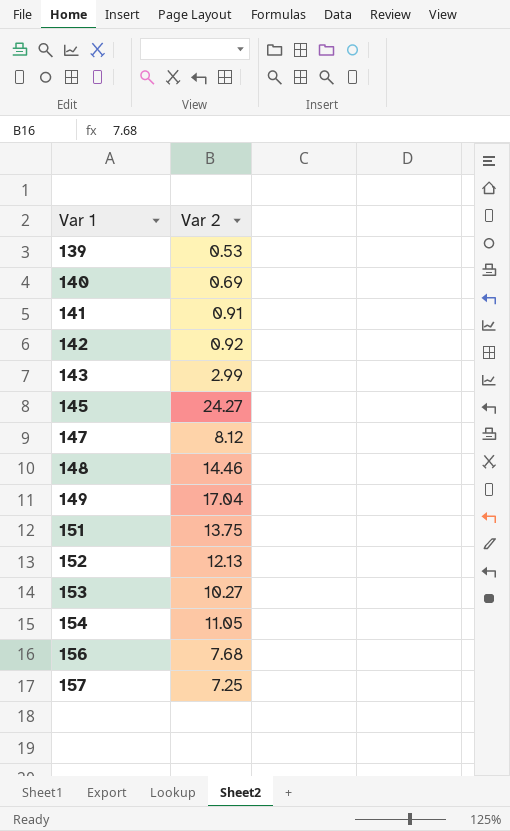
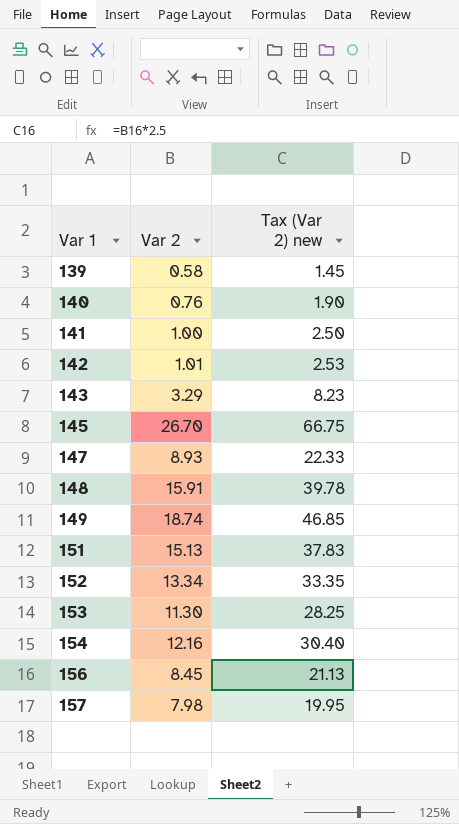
column Tax (Var 2) new | formula: none -> [Var 2] * 2.5
139 | Var 2: 0.53 -> 0.58
140 | Var 2: 0.69 -> 0.76
141 | Var 2: 0.91 -> 1.00
142 | Var 2: 0.92 -> 1.01
143 | Var 2: 2.99 -> 3.29
145 | Var 2: 24.27 -> 26.70
147 | Var 2: 8.12 -> 8.93
148 | Var 2: 14.46 -> 15.91
149 | Var 2: 17.04 -> 18.74
151 | Var 2: 13.75 -> 15.13
152 | Var 2: 12.13 -> 13.34
153 | Var 2: 10.27 -> 11.30
154 | Var 2: 11.05 -> 12.16
156 | Var 2: 7.68 -> 8.45
157 | Var 2: 7.25 -> 7.98

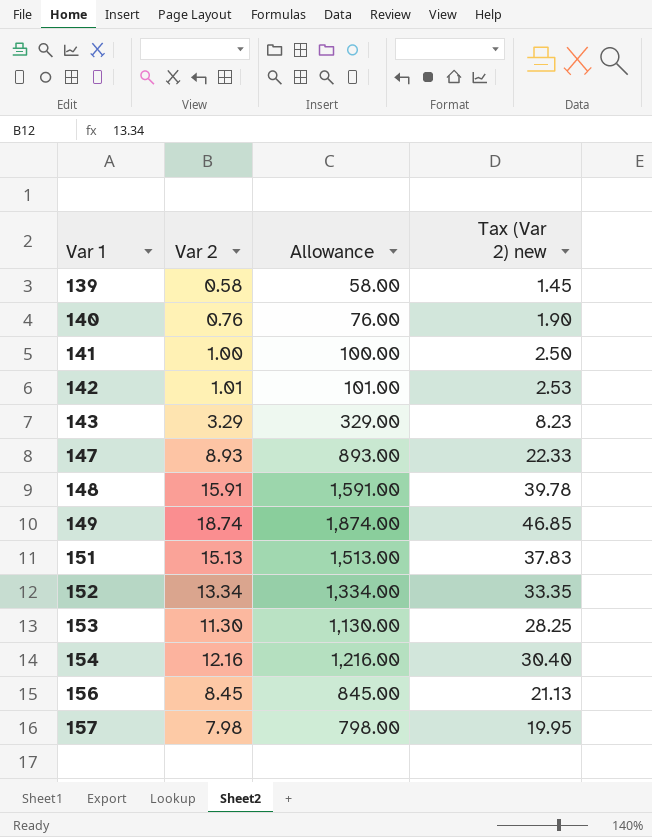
column Allowance | formula: none -> [Var 2] * 100
row 145: 26.70 | 66.75 -> none

